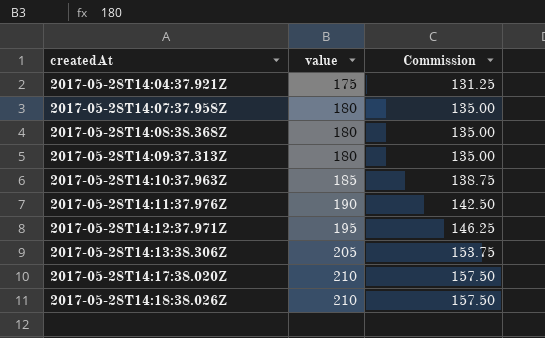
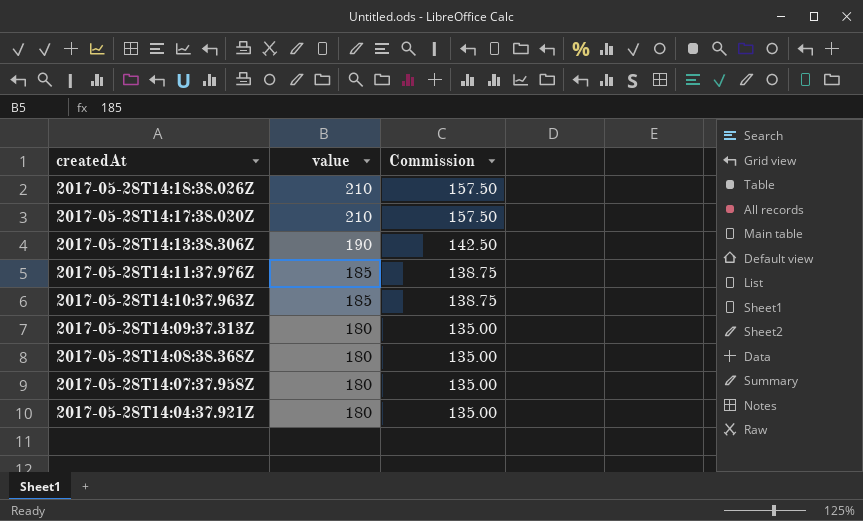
row order: createdAt ascending -> createdAt descending
row 2017-05-28T14:12:37.971Z: 195 | 146.25 -> none
2017-05-28T14:13:38.306Z | value: 205 -> 190
2017-05-28T14:13:38.306Z | Commission: 153.75 -> 142.50
2017-05-28T14:11:37.976Z | value: 190 -> 185
2017-05-28T14:11:37.976Z | Commission: 142.50 -> 138.75
2017-05-28T14:04:37.921Z | value: 175 -> 180
2017-05-28T14:04:37.921Z | Commission: 131.25 -> 135.00

